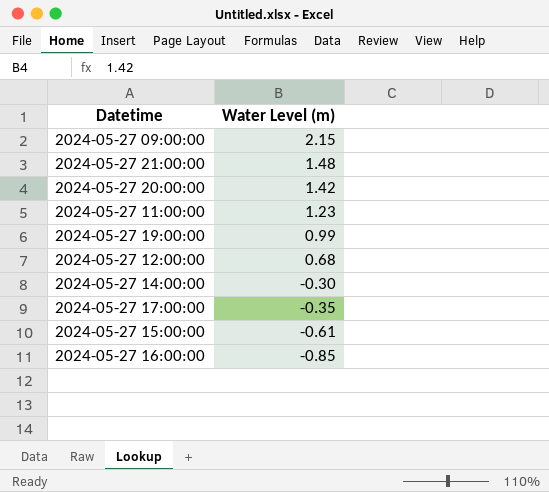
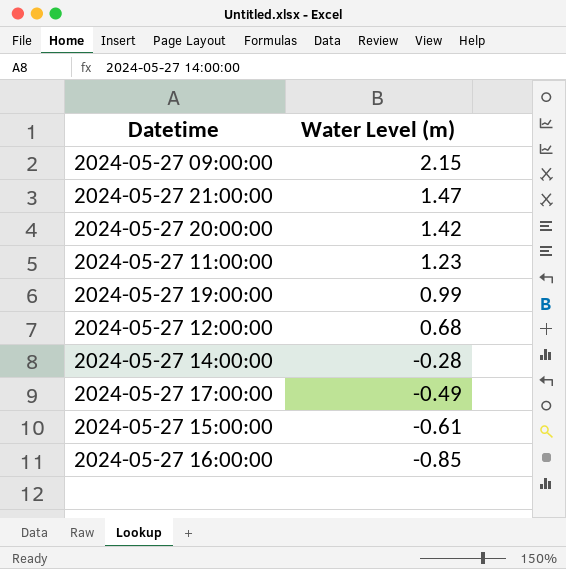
2024-05-27 21:00:00 | Water Level (m): 1.48 -> 1.47
2024-05-27 14:00:00 | Water Level (m): -0.30 -> -0.28
2024-05-27 17:00:00 | Water Level (m): -0.35 -> -0.49

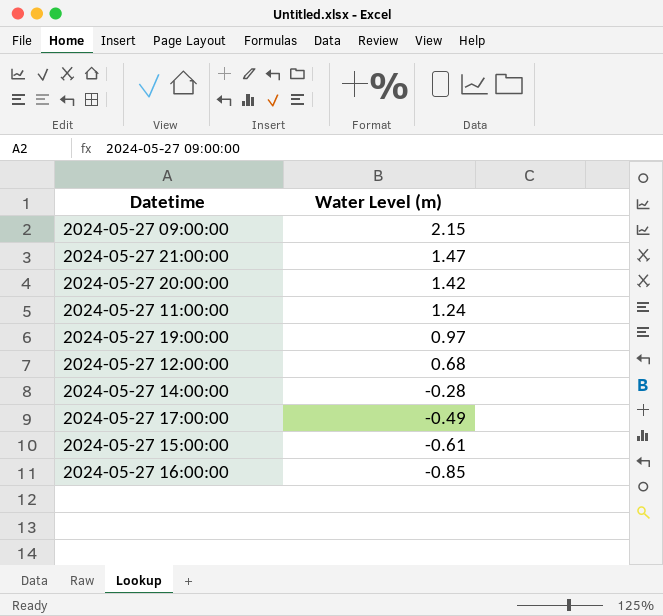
2024-05-27 11:00:00 | Water Level (m): 1.23 -> 1.24
2024-05-27 19:00:00 | Water Level (m): 0.99 -> 0.97

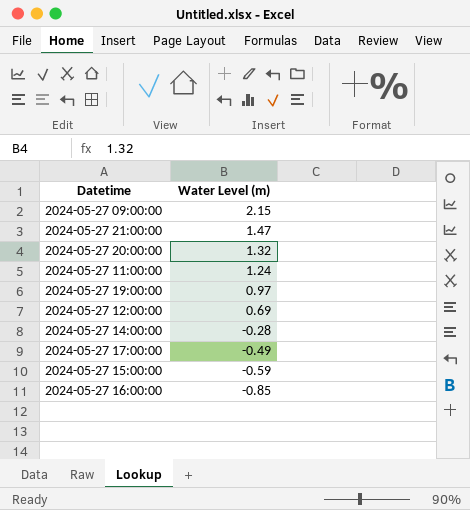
2024-05-27 20:00:00 | Water Level (m): 1.42 -> 1.32
2024-05-27 12:00:00 | Water Level (m): 0.68 -> 0.69
2024-05-27 15:00:00 | Water Level (m): -0.61 -> -0.59

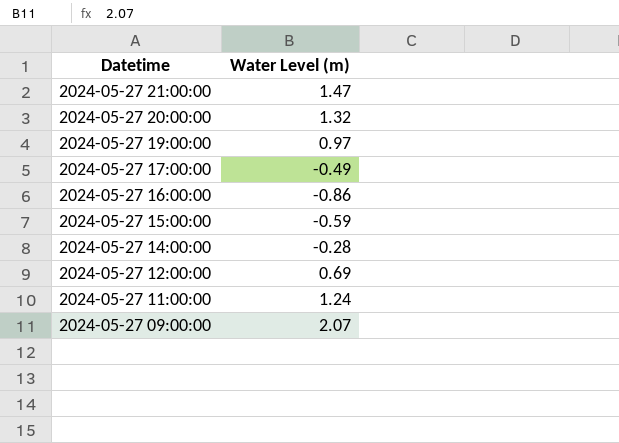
row order: Water Level (m) descending -> Datetime descending
2024-05-27 16:00:00 | Water Level (m): -0.85 -> -0.86
2024-05-27 09:00:00 | Water Level (m): 2.15 -> 2.07

